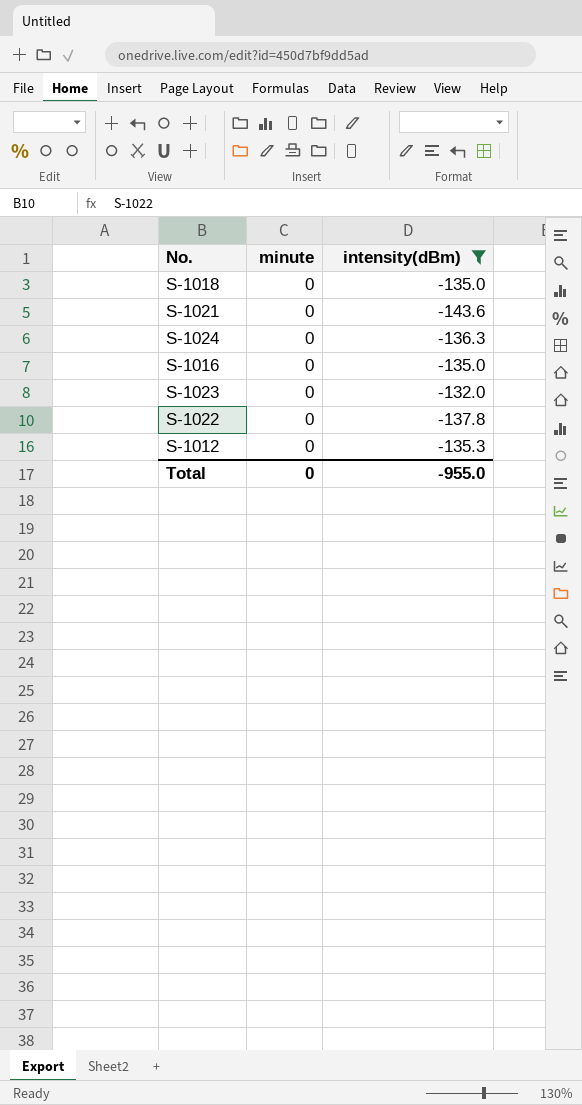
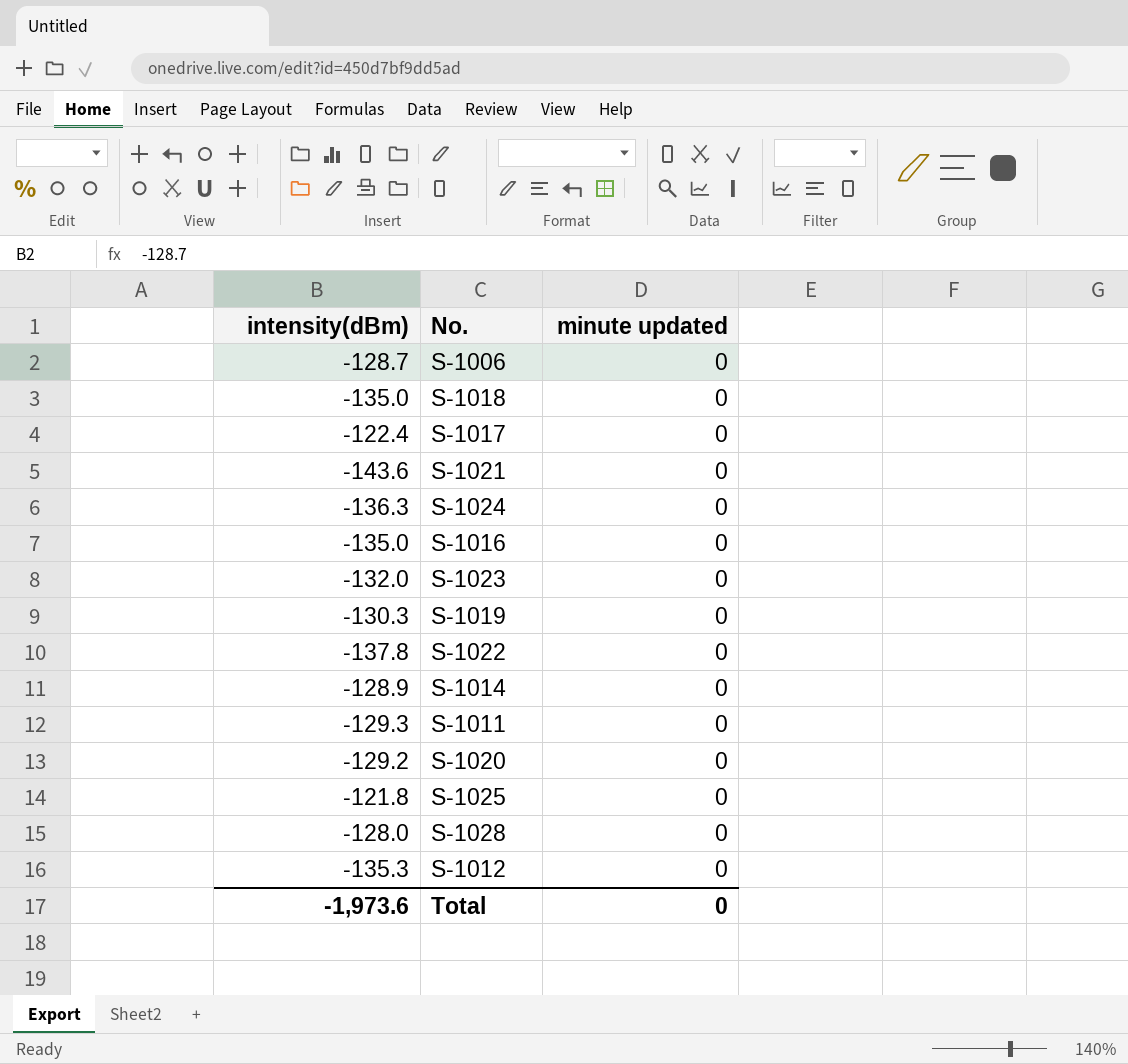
filter: intensity(dBm) <= -132.0 -> none
column intensity(dBm) | position: 3 -> 1
column name: minute -> minute updated
Total | intensity(dBm): -955.0 -> -1,973.6

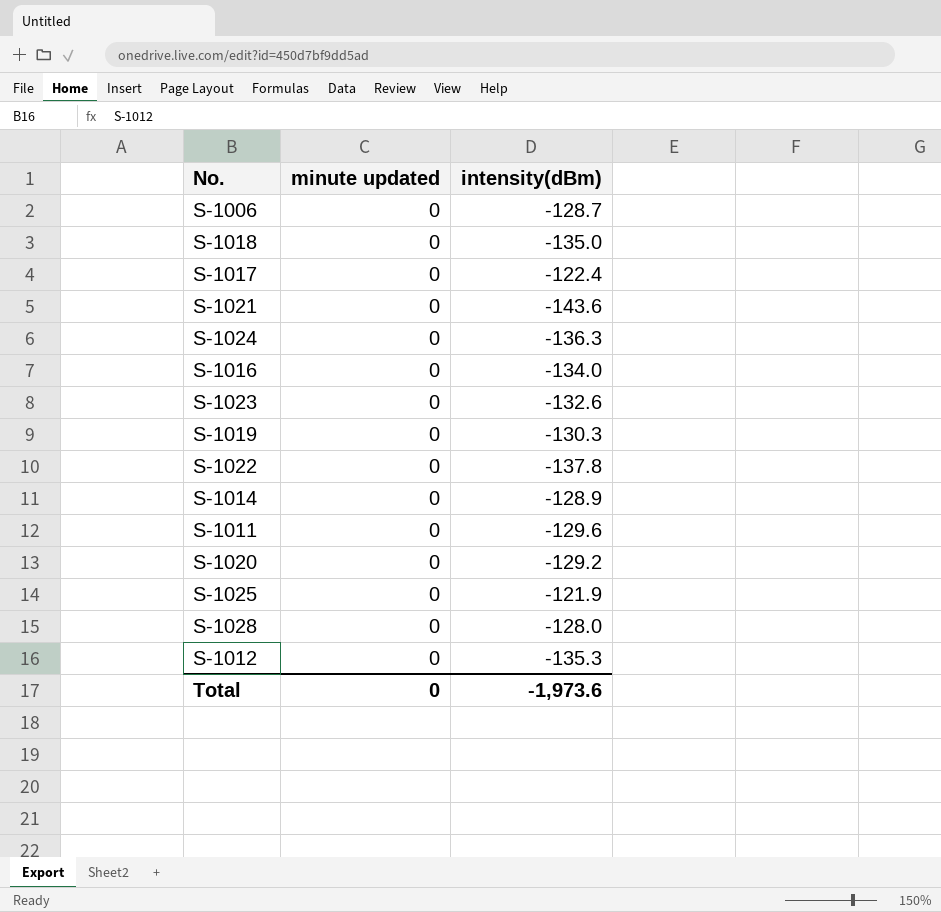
column intensity(dBm) | position: 1 -> 3
S-1016 | intensity(dBm): -135.0 -> -134.0
S-1023 | intensity(dBm): -132.0 -> -132.6
S-1011 | intensity(dBm): -129.3 -> -129.6
S-1025 | intensity(dBm): -121.8 -> -121.9

